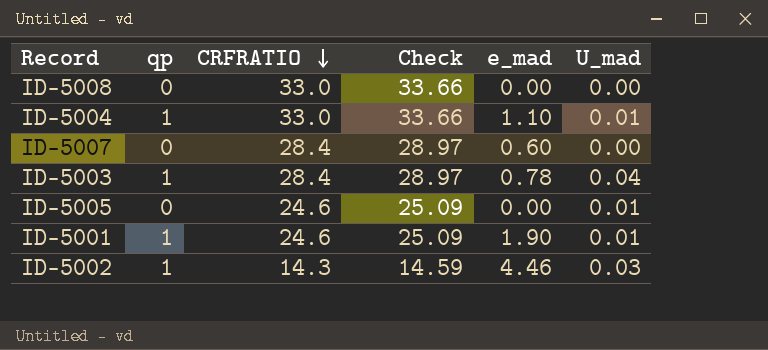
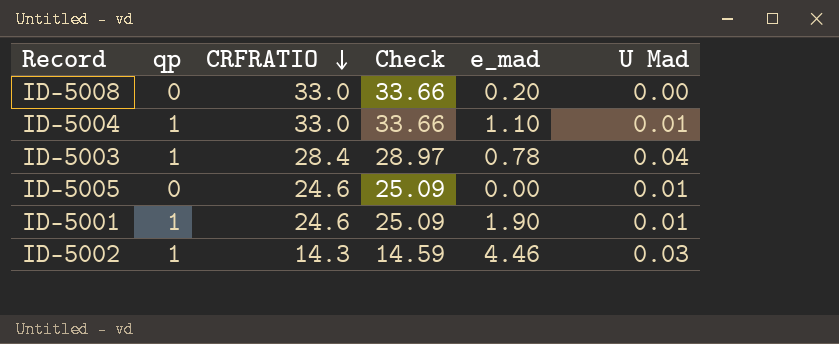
column name: U_mad -> U Mad
row ID-5007: 0 | 28.4 | 28.97 | 0.60 | 0.00 -> none
ID-5008 | e_mad: 0.00 -> 0.20

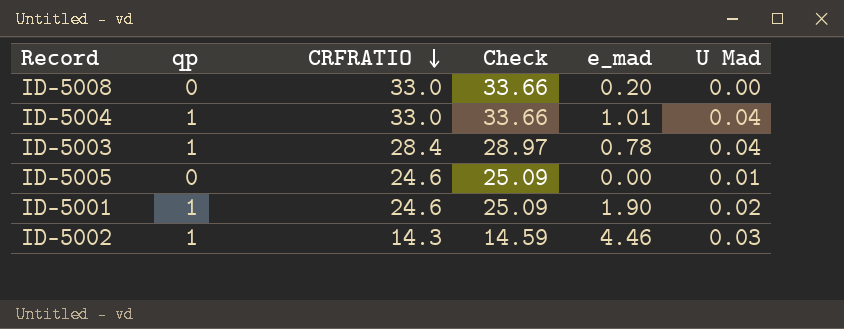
ID-5004 | e_mad: 1.10 -> 1.01
ID-5004 | U Mad: 0.01 -> 0.04
ID-5001 | U Mad: 0.01 -> 0.02

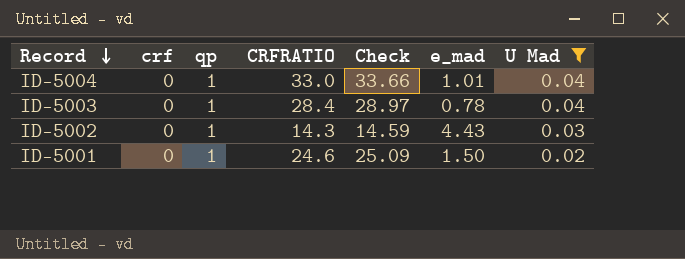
filter: none -> U Mad >= 0.02
row order: CRFRATIO descending -> Record descending
column crf | position: none -> 2
ID-5002 | e_mad: 4.46 -> 4.43
ID-5001 | e_mad: 1.90 -> 1.50

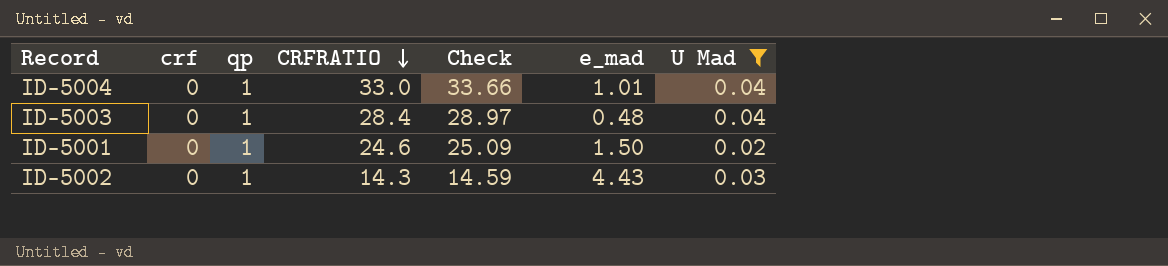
row order: Record descending -> CRFRATIO descending
ID-5003 | e_mad: 0.78 -> 0.48

